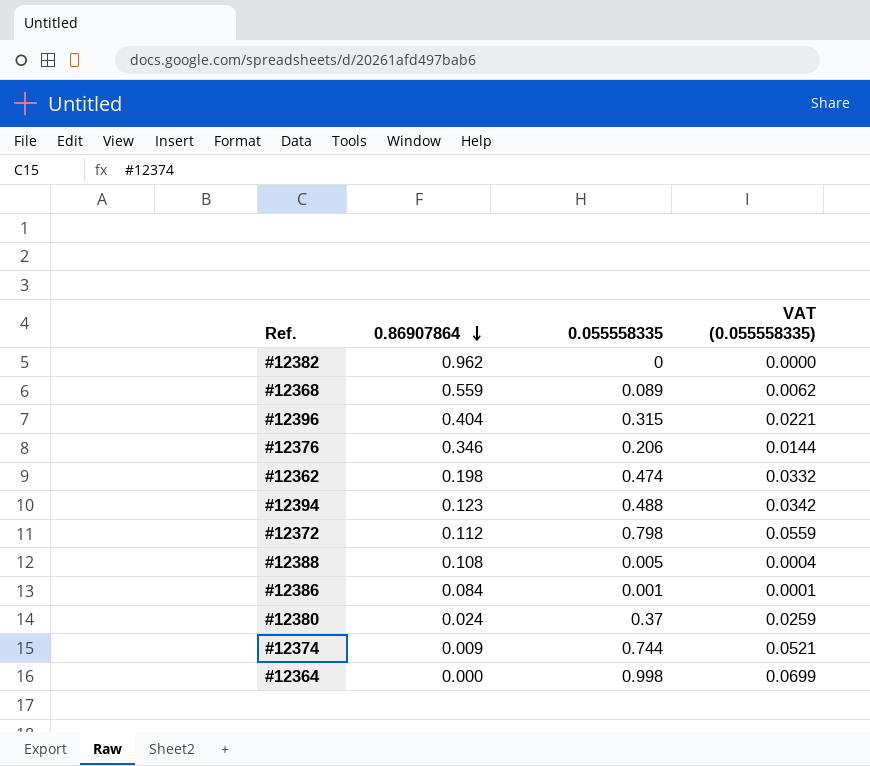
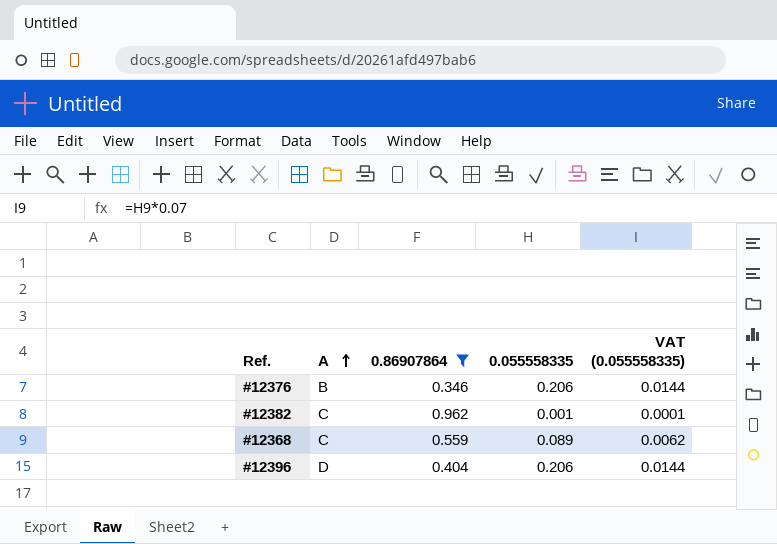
filter: none -> 0.86907864 >= 0.346
row order: 0.86907864 descending -> A ascending
column A | position: none -> 2
#12382 | 0.055558335: 0 -> 0.001
#12382 | VAT (0.055558335): 0.0000 -> 0.0001
#12396 | 0.055558335: 0.315 -> 0.206
#12396 | VAT (0.055558335): 0.0221 -> 0.0144

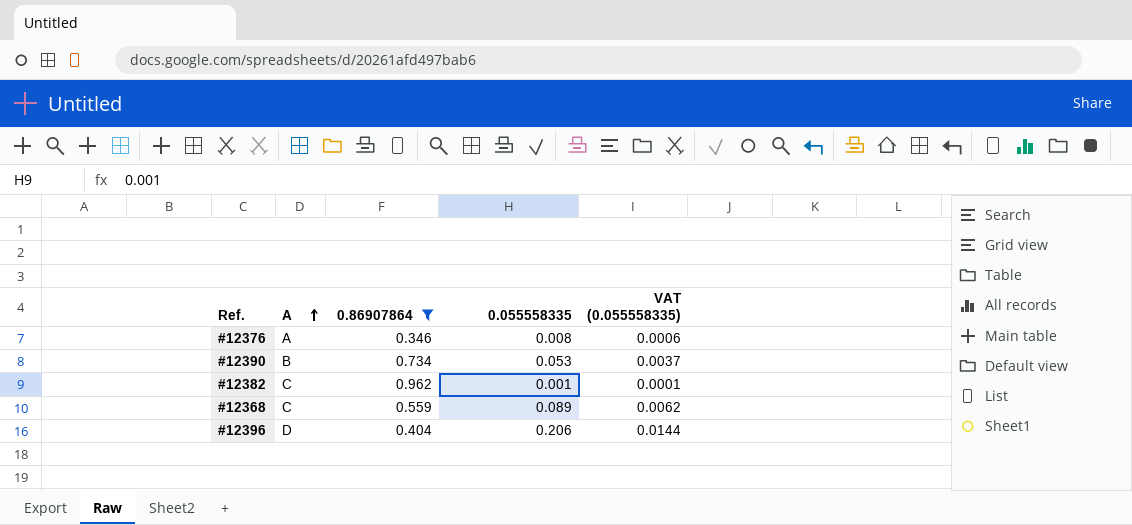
#12376 | A: B -> A
#12376 | 0.055558335: 0.206 -> 0.008
#12376 | VAT (0.055558335): 0.0144 -> 0.0006
row #12390: none -> B | 0.734 | 0.053 | 0.0037

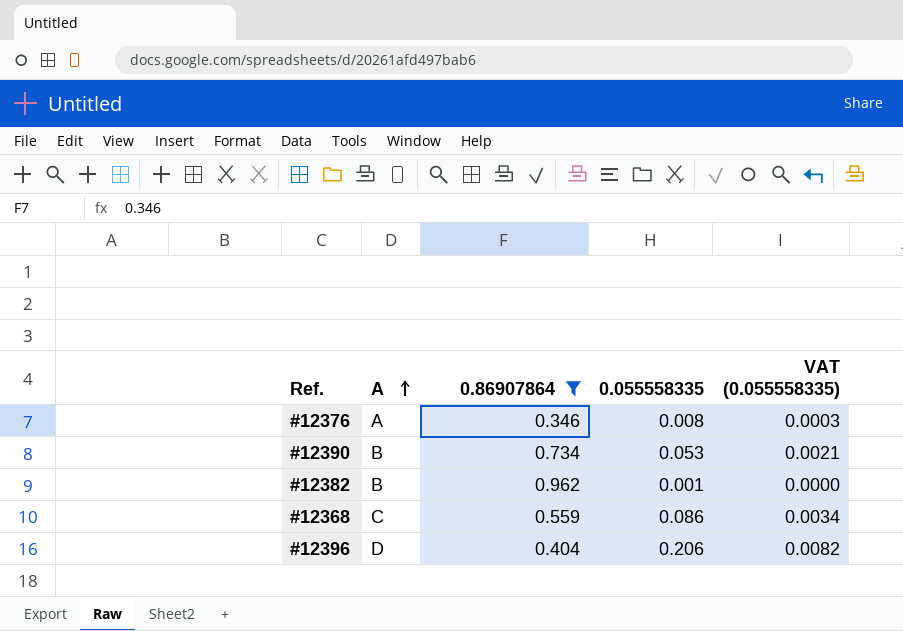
column VAT (0.055558335) | formula: [0.055558335] * 0.07 -> [0.055558335] * 0.04
#12382 | A: C -> B
#12368 | 0.055558335: 0.089 -> 0.086

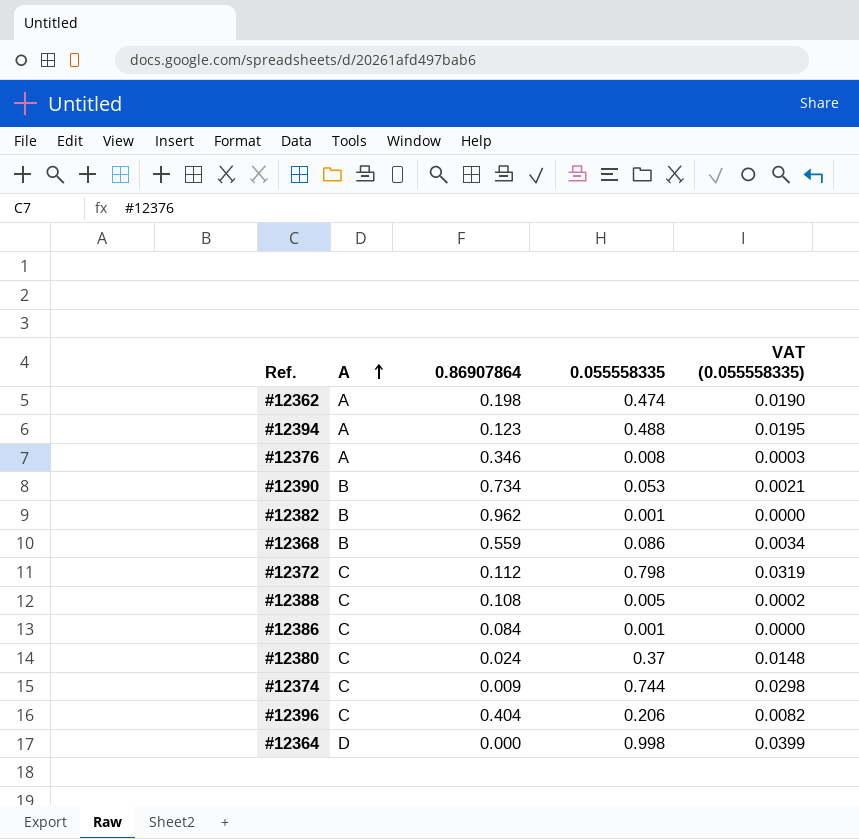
filter: 0.86907864 >= 0.346 -> none
#12368 | A: C -> B
#12396 | A: D -> C

